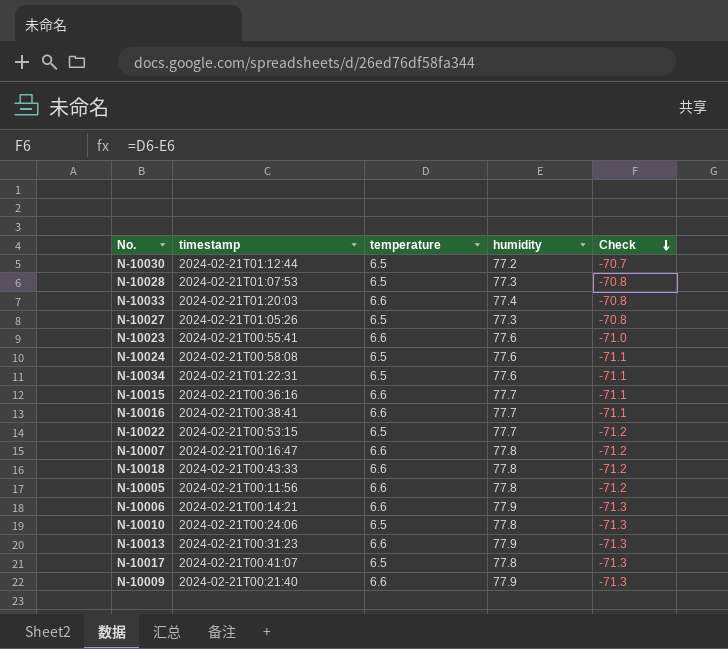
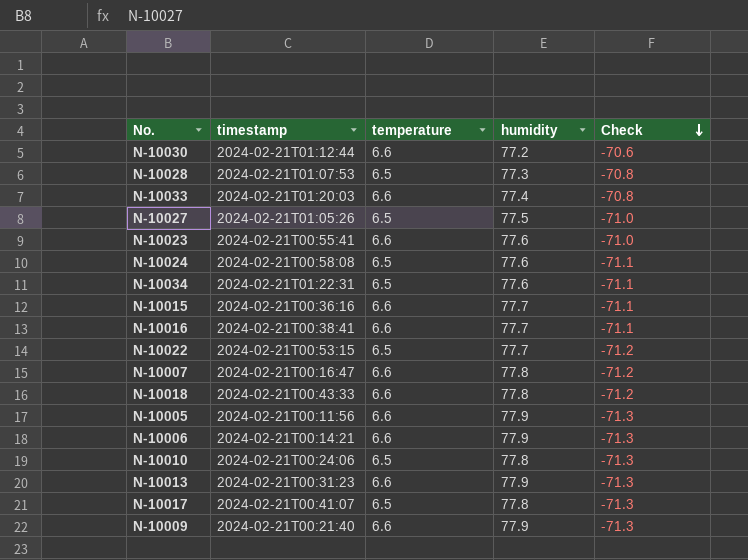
N-10030 | temperature: 6.5 -> 6.6
N-10030 | Check: -70.7 -> -70.6
N-10027 | humidity: 77.3 -> 77.5
N-10027 | Check: -70.8 -> -71.0
N-10005 | humidity: 77.8 -> 77.9
N-10005 | Check: -71.2 -> -71.3

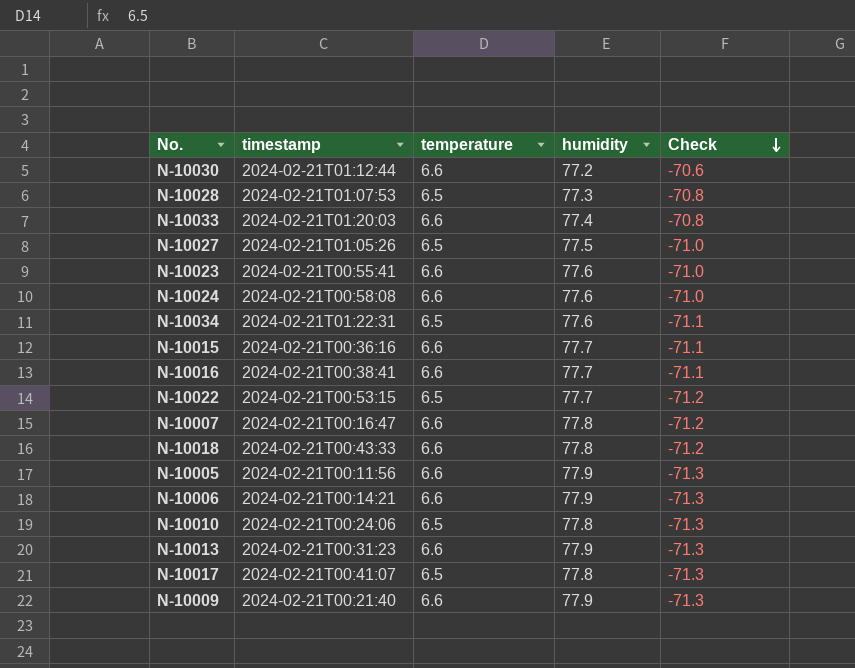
N-10024 | temperature: 6.5 -> 6.6
N-10024 | Check: -71.1 -> -71.0

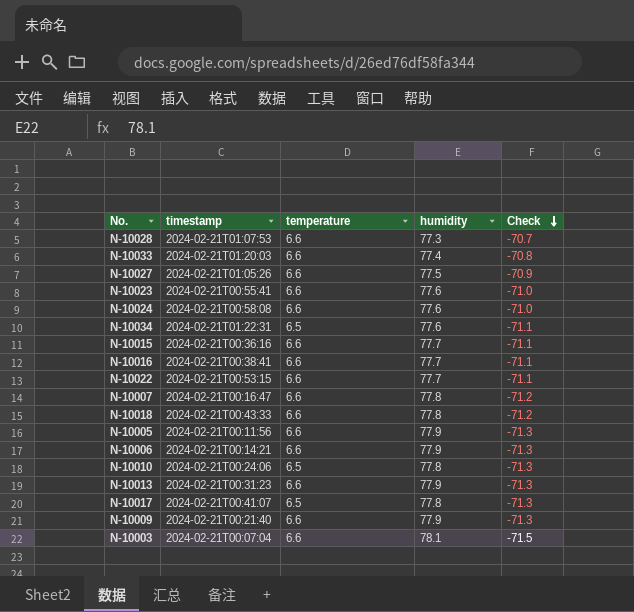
row N-10030: 2024-02-21T01:12:44 | 6.6 | 77.2 | -70.6 -> none
N-10028 | temperature: 6.5 -> 6.6
N-10028 | Check: -70.8 -> -70.7
N-10027 | temperature: 6.5 -> 6.6
N-10027 | Check: -71.0 -> -70.9
N-10022 | temperature: 6.5 -> 6.6
N-10022 | Check: -71.2 -> -71.1
row N-10003: none -> 2024-02-21T00:07:04 | 6.6 | 78.1 | -71.5

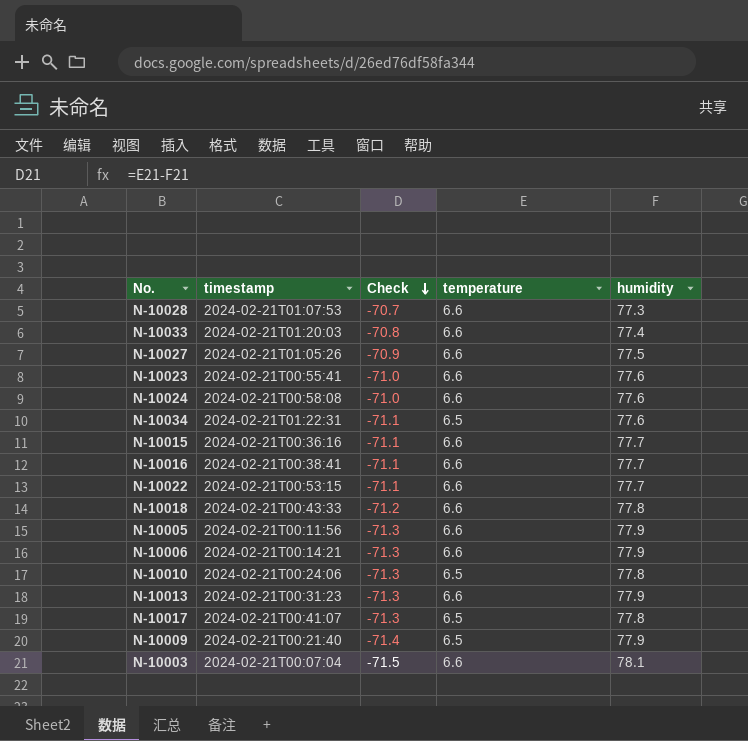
column Check | position: 5 -> 3
row N-10007: 2024-02-21T00:16:47 | 6.6 | 77.8 | -71.2 -> none
N-10009 | Check: -71.3 -> -71.4
N-10009 | temperature: 6.6 -> 6.5

